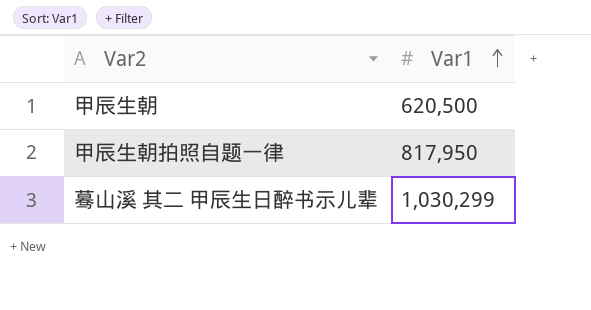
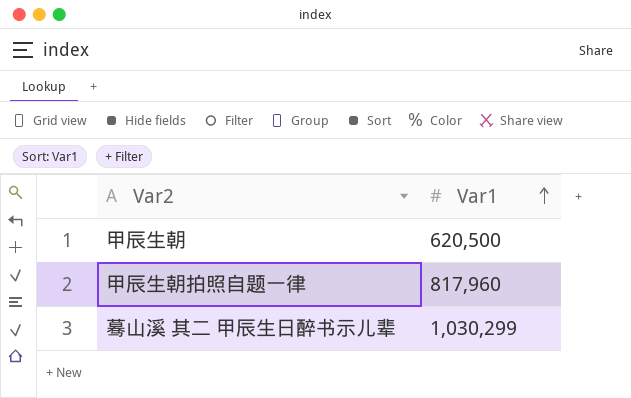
甲辰生朝拍照自题一律 | Var1: 817,950 -> 817,960

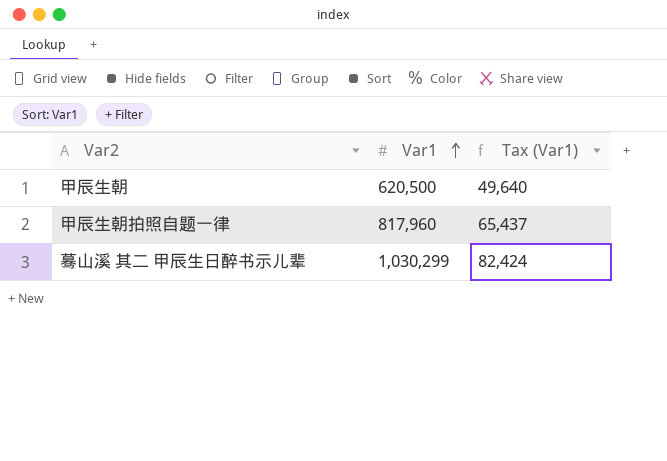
column Tax (Var1) | formula: none -> [Var1] * 0.08

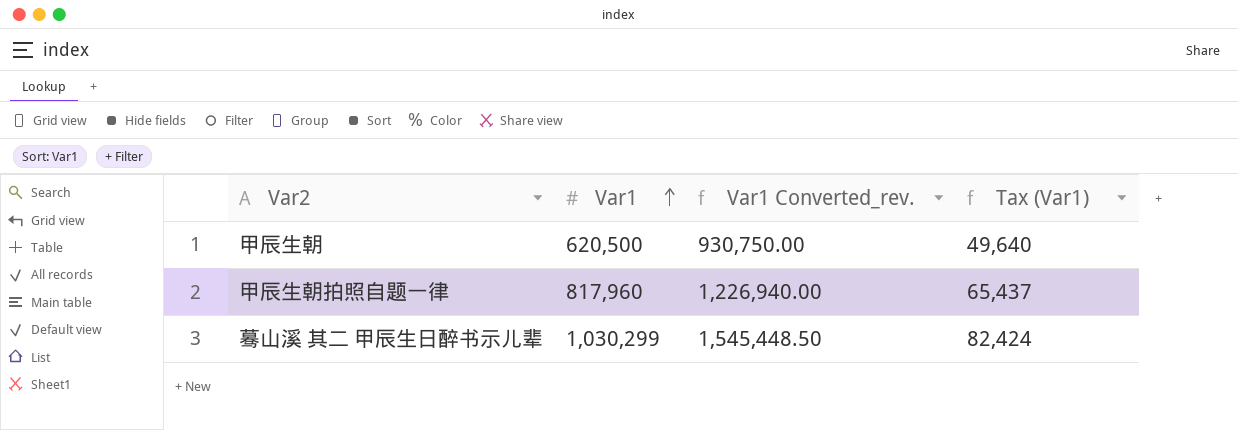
column Var1 Converted_rev. | formula: none -> [Var1] * 1.5

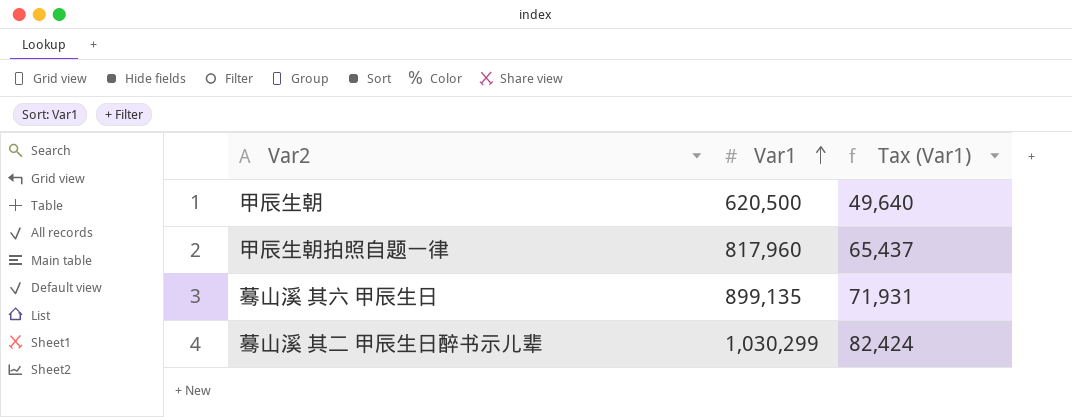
column Var1 Converted_rev. | formula: [Var1] * 1.5 -> none
row 蓦山溪 其六 甲辰生日: none -> 899,135 | 71,931

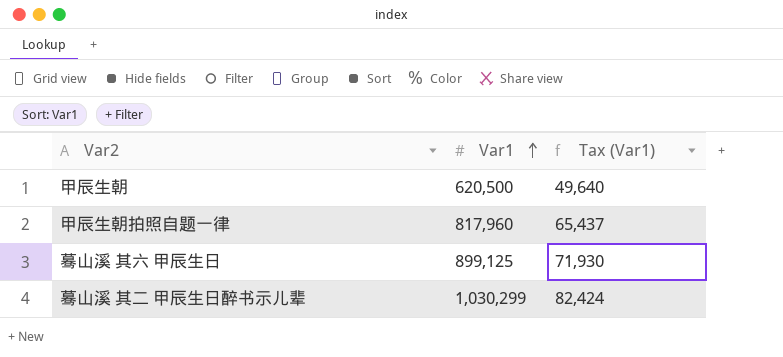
蓦山溪 其六 甲辰生日 | Var1: 899,135 -> 899,125
蓦山溪 其六 甲辰生日 | Tax (Var1): 71,931 -> 71,930

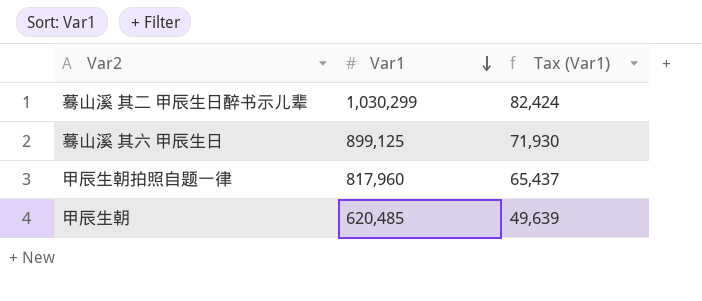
row order: Var1 ascending -> Var1 descending
甲辰生朝 | Var1: 620,500 -> 620,485
甲辰生朝 | Tax (Var1): 49,640 -> 49,639

